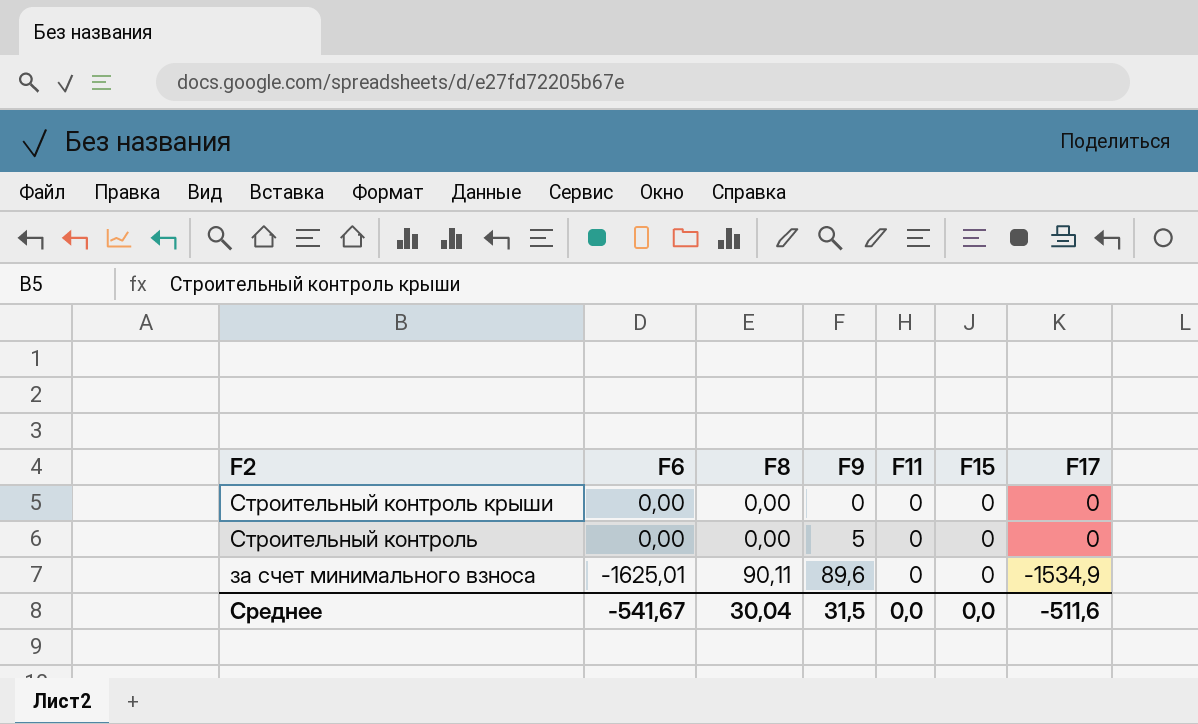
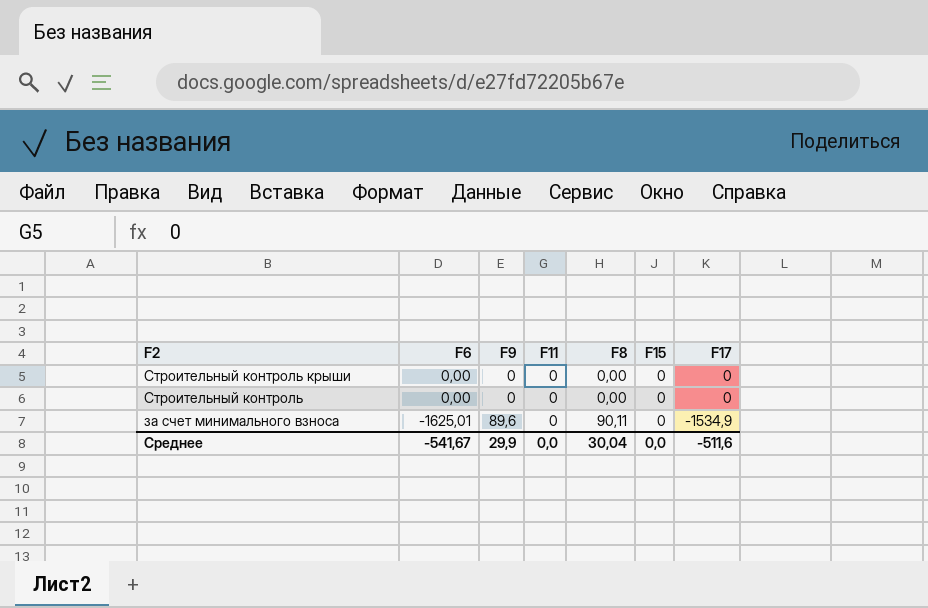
column F8 | position: 3 -> 5
Строительный контроль | F9: 5 -> 0
Среднее | F9: 31,5 -> 29,9

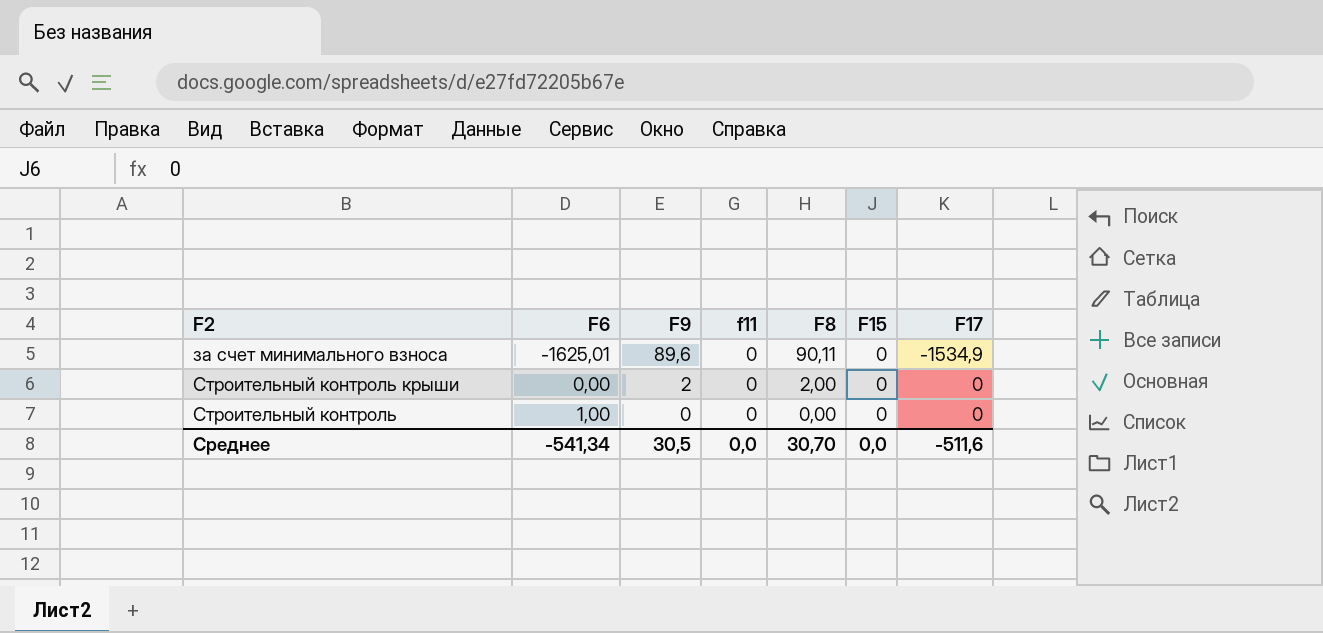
row order: F2 descending -> F6 ascending
column name: F11 -> f11
Строительный контроль крыши | F9: 0 -> 2
Строительный контроль крыши | F8: 0,00 -> 2,00
Строительный контроль | F6: 0,00 -> 1,00
Среднее | F6: -541,67 -> -541,34
Среднее | F9: 29,9 -> 30,5
Среднее | F8: 30,04 -> 30,70

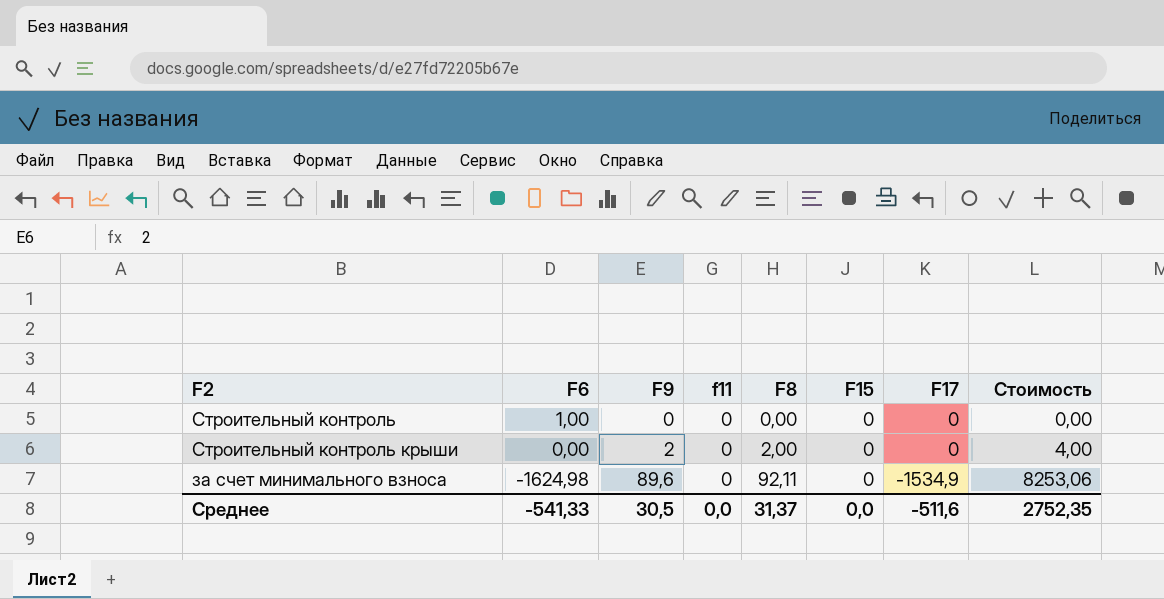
row order: F6 ascending -> F6 descending
column Стоимость | formula: none -> [F9] * [F8]
за счет минимального взноса | F6: -1625,01 -> -1624,98
за счет минимального взноса | F8: 90,11 -> 92,11
Среднее | F6: -541,34 -> -541,33
Среднее | F8: 30,70 -> 31,37

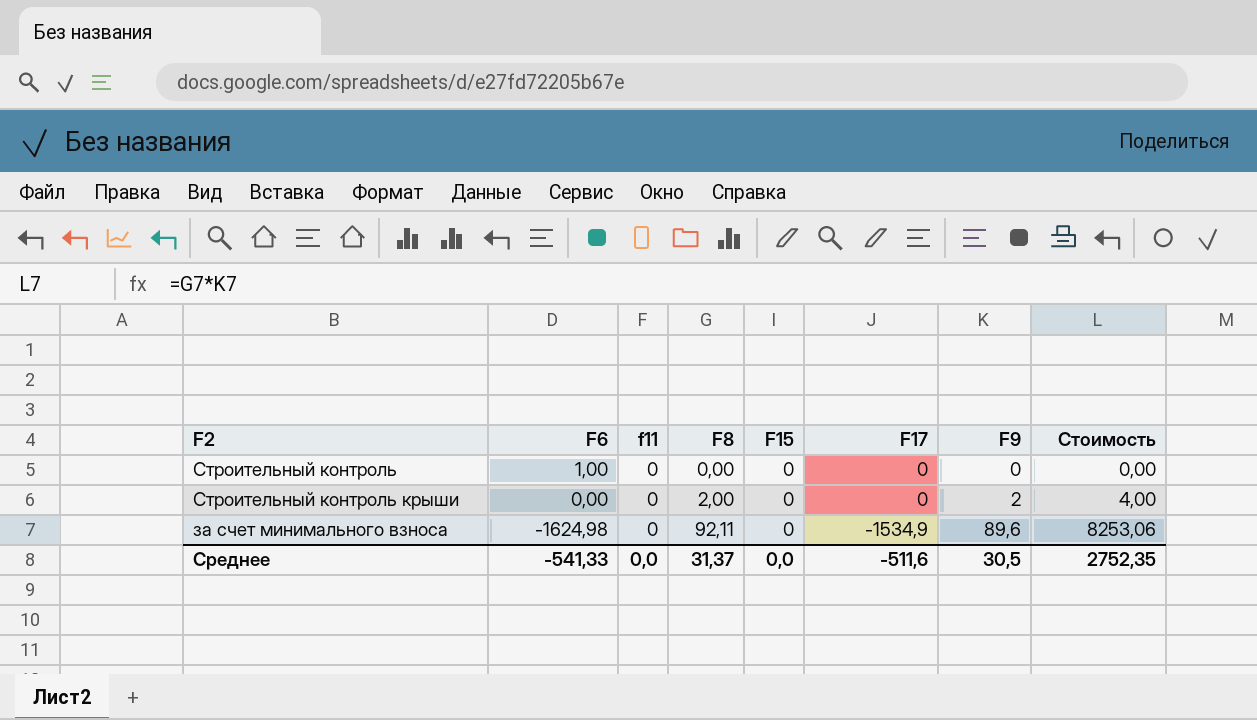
column F9 | position: 3 -> 7

